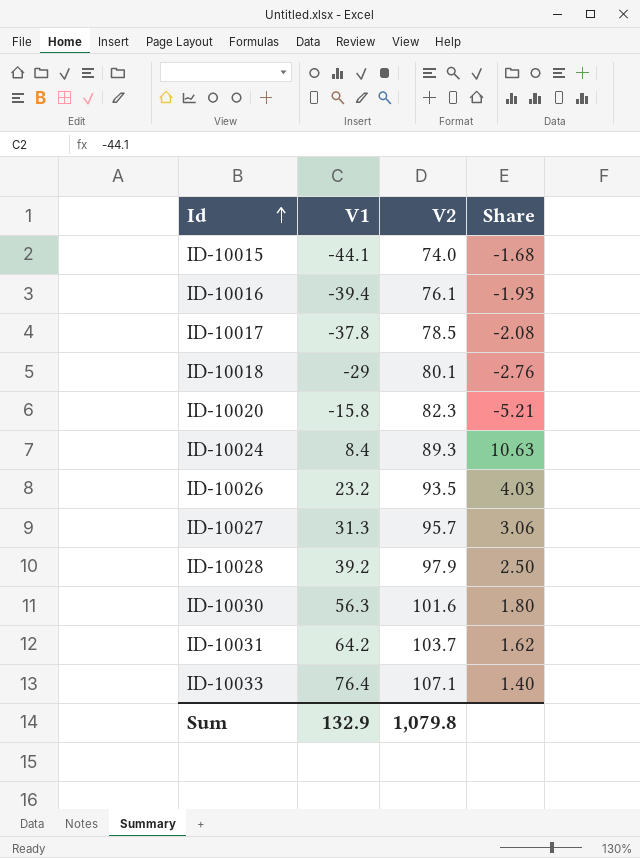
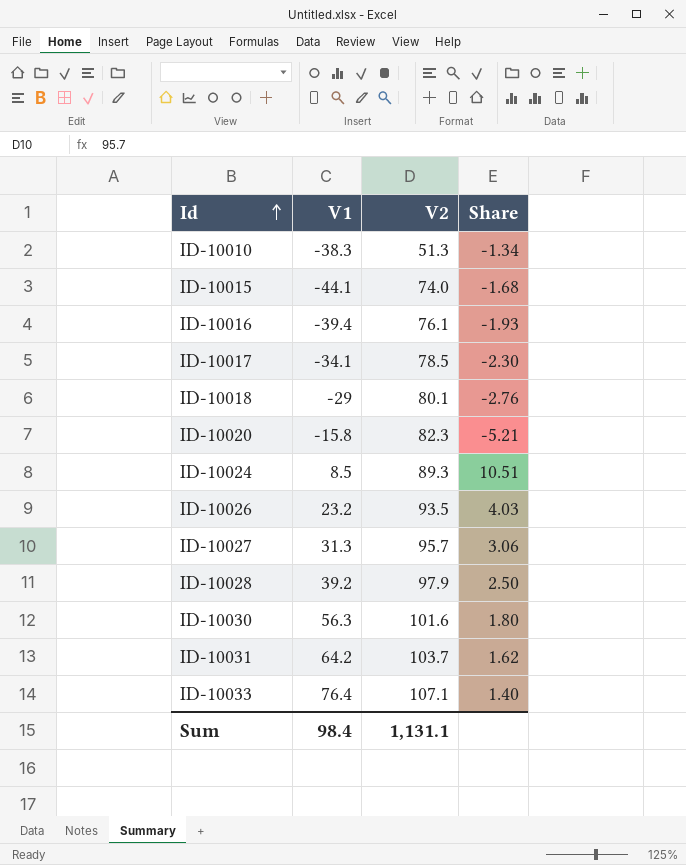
row ID-10010: none -> -38.3 | 51.3 | -1.34
ID-10017 | V1: -37.8 -> -34.1
ID-10017 | Share: -2.08 -> -2.30
ID-10024 | V1: 8.4 -> 8.5
ID-10024 | Share: 10.63 -> 10.51
Sum | V1: 132.9 -> 98.4
Sum | V2: 1,079.8 -> 1,131.1

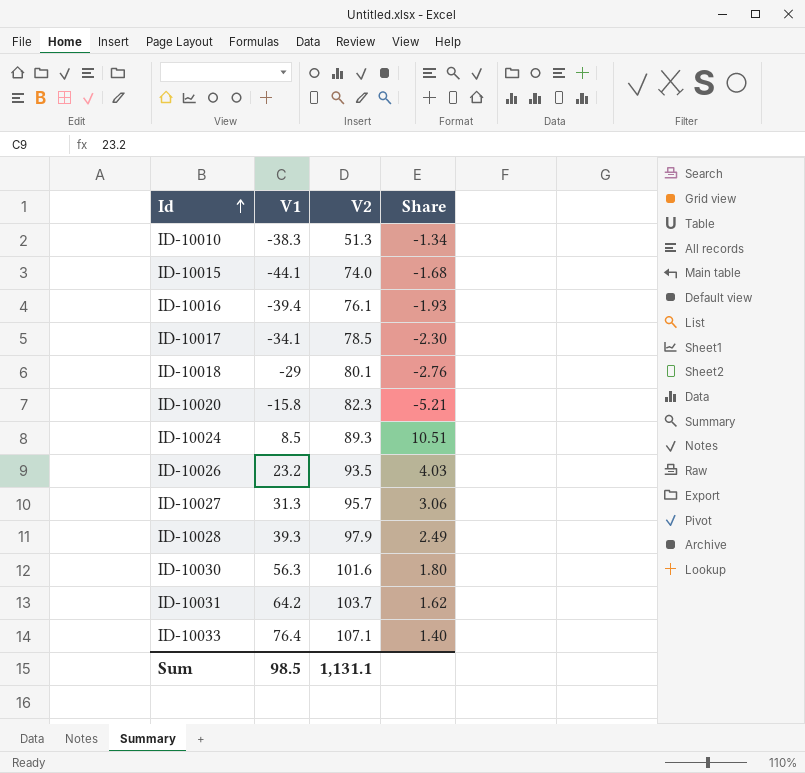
ID-10028 | V1: 39.2 -> 39.3
ID-10028 | Share: 2.50 -> 2.49
Sum | V1: 98.4 -> 98.5

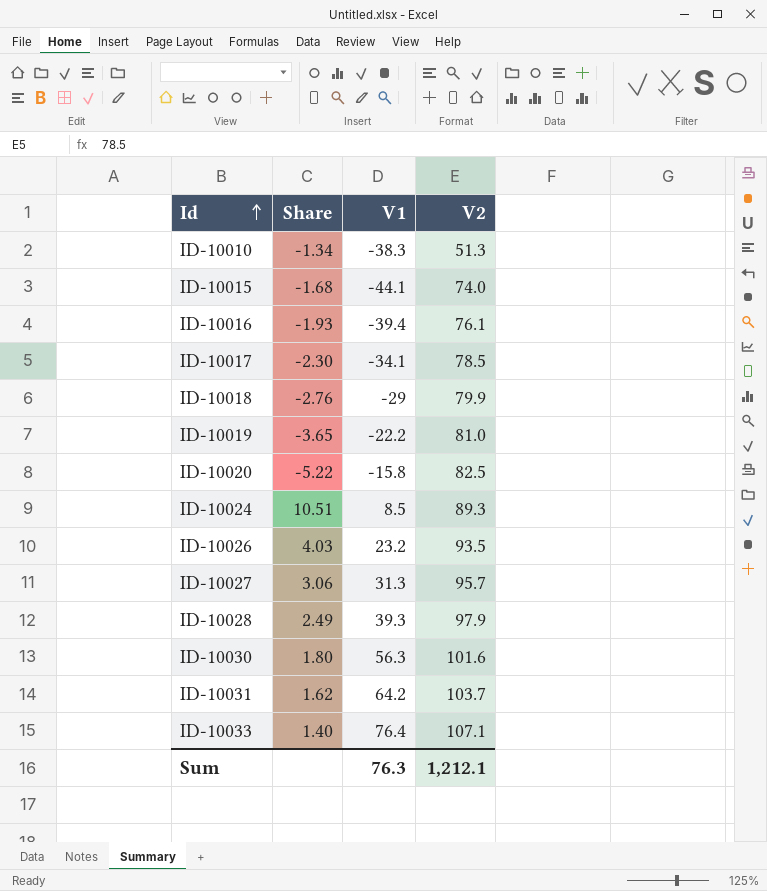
column Share | position: 4 -> 2
ID-10018 | V2: 80.1 -> 79.9
row ID-10019: none -> -3.65 | -22.2 | 81.0
ID-10020 | Share: -5.21 -> -5.22
ID-10020 | V2: 82.3 -> 82.5
Sum | V1: 98.5 -> 76.3
Sum | V2: 1,131.1 -> 1,212.1

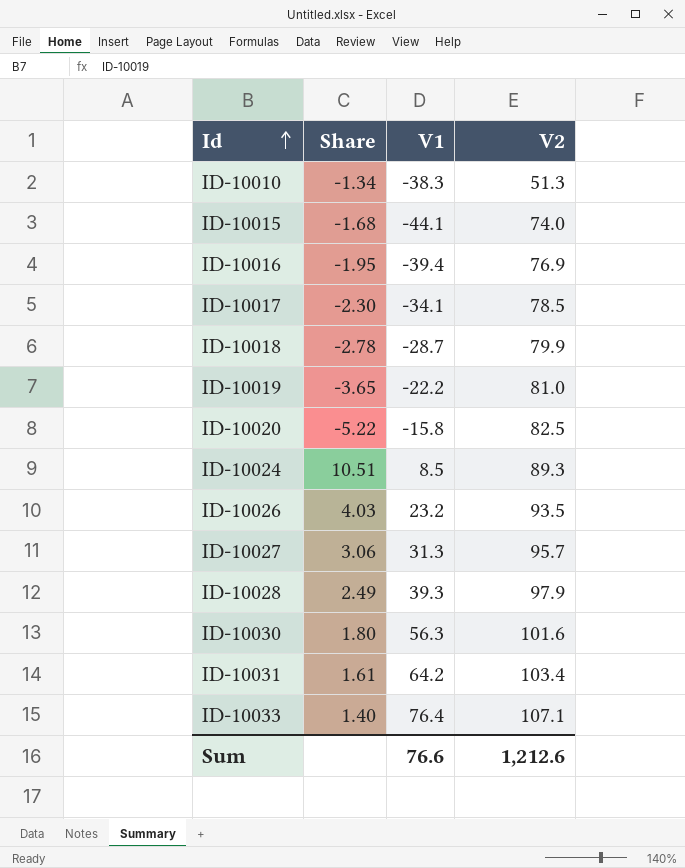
ID-10016 | Share: -1.93 -> -1.95
ID-10016 | V2: 76.1 -> 76.9
ID-10018 | Share: -2.76 -> -2.78
ID-10018 | V1: -29 -> -28.7
ID-10031 | Share: 1.62 -> 1.61
ID-10031 | V2: 103.7 -> 103.4
Sum | V1: 76.3 -> 76.6
Sum | V2: 1,212.1 -> 1,212.6

